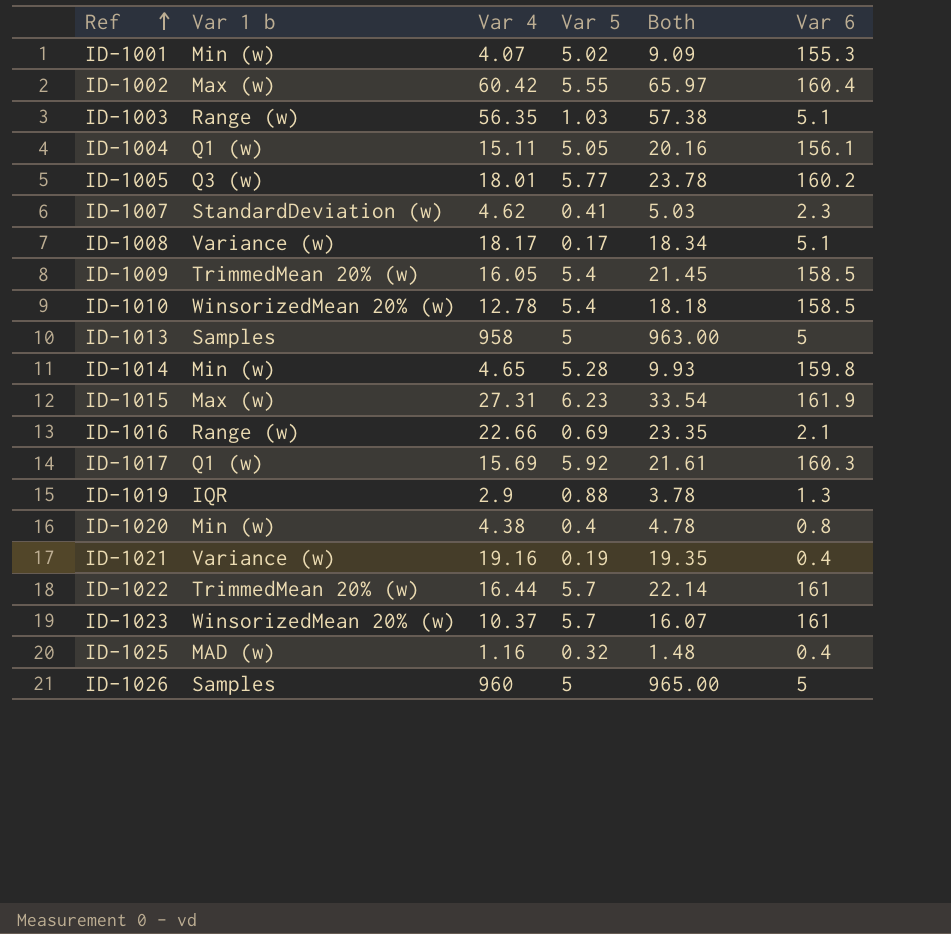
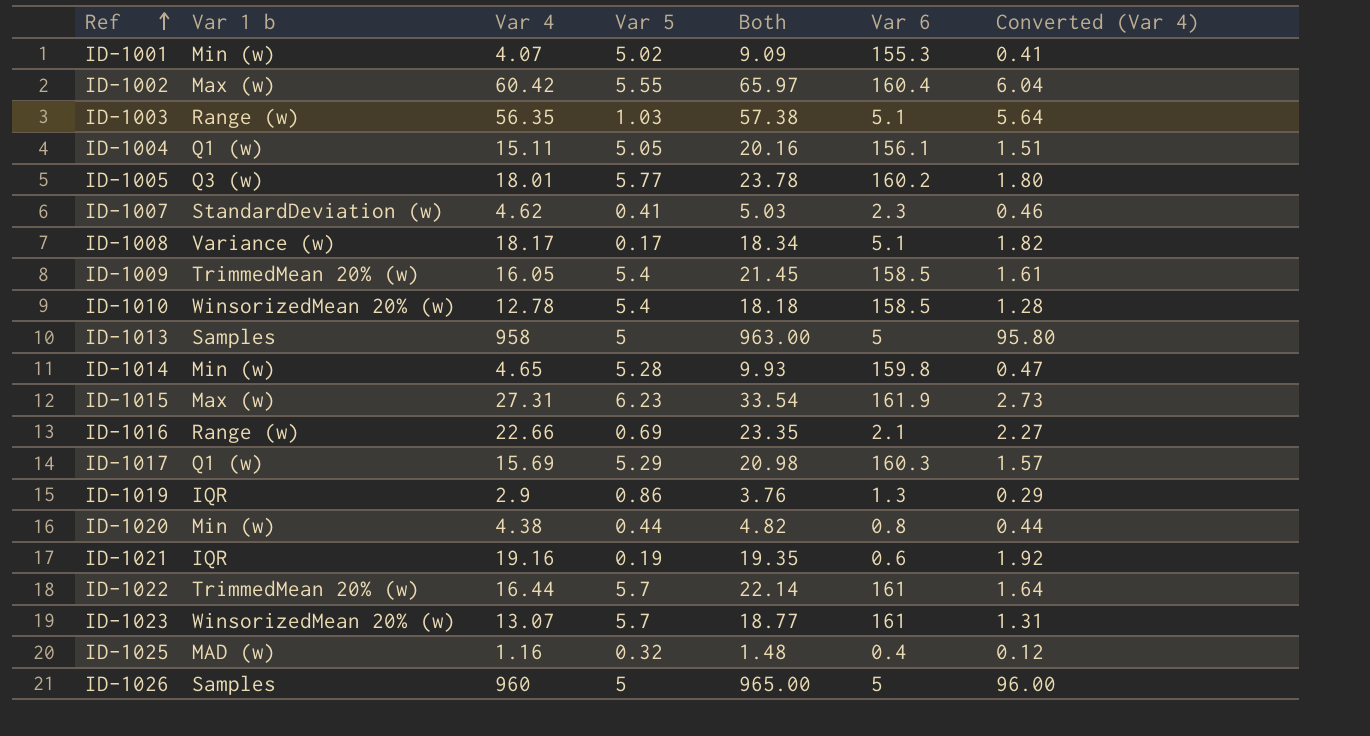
column Converted (Var 4) | formula: none -> [Var 4] * 0.1
ID-1017 | Var 5: 5.92 -> 5.29
ID-1017 | Both: 21.61 -> 20.98
ID-1019 | Var 5: 0.88 -> 0.86
ID-1019 | Both: 3.78 -> 3.76
ID-1020 | Var 5: 0.4 -> 0.44
ID-1020 | Both: 4.78 -> 4.82
ID-1021 | Var 1 b: Variance (w) -> IQR
ID-1021 | Var 6: 0.4 -> 0.6
ID-1023 | Var 4: 10.37 -> 13.07
ID-1023 | Both: 16.07 -> 18.77

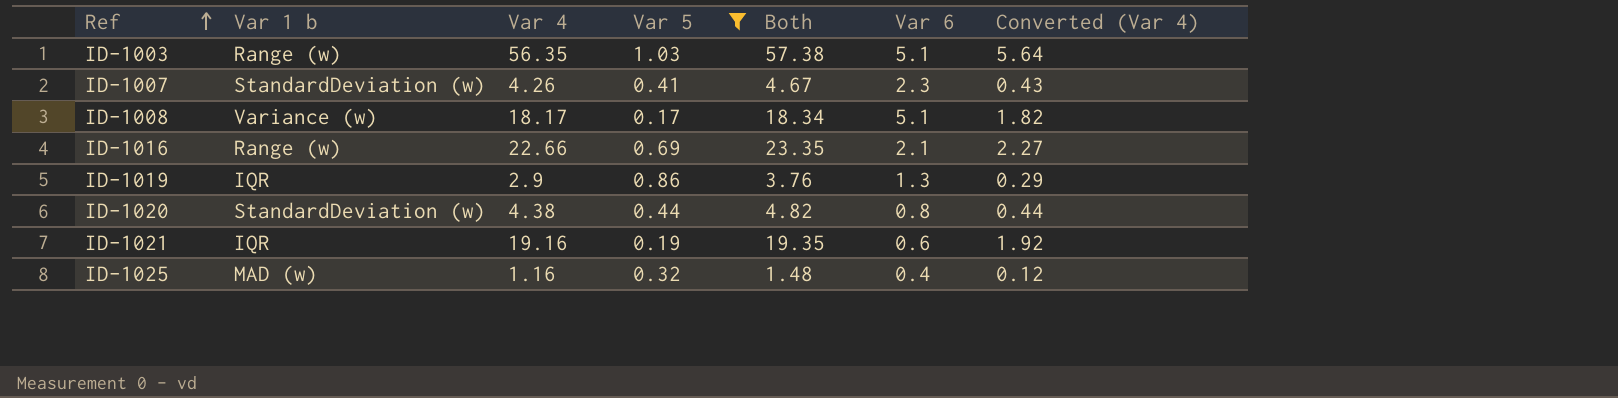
filter: none -> Var 5 <= 1.03
ID-1007 | Var 4: 4.62 -> 4.26
ID-1007 | Both: 5.03 -> 4.67
ID-1007 | Converted (Var 4): 0.46 -> 0.43
ID-1020 | Var 1 b: Min (w) -> StandardDeviation (w)

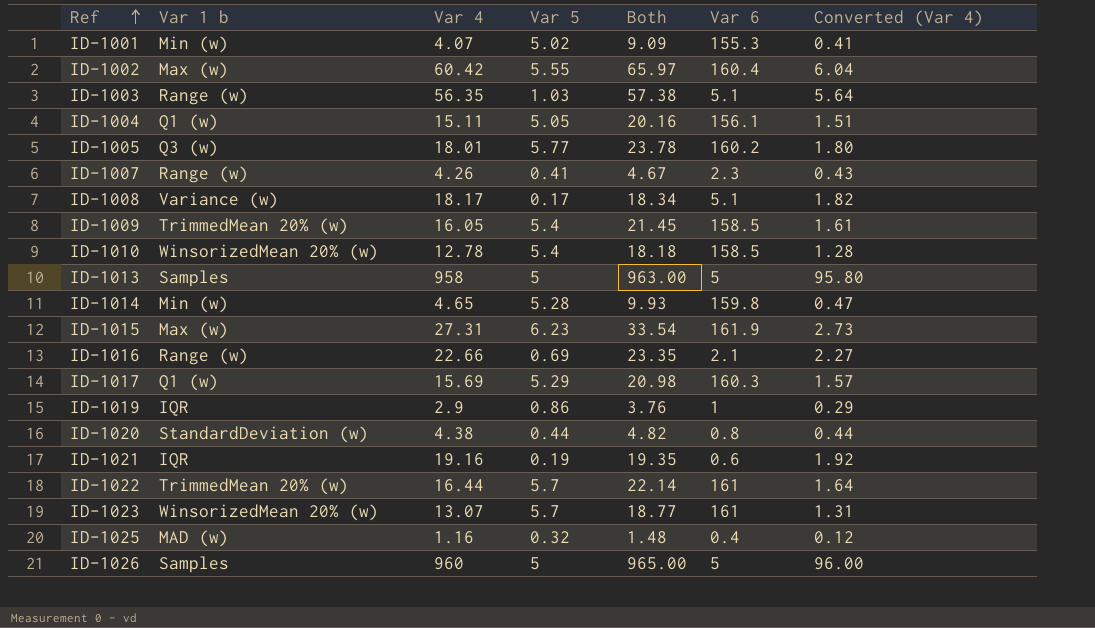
filter: Var 5 <= 1.03 -> none
ID-1007 | Var 1 b: StandardDeviation (w) -> Range (w)
ID-1019 | Var 6: 1.3 -> 1

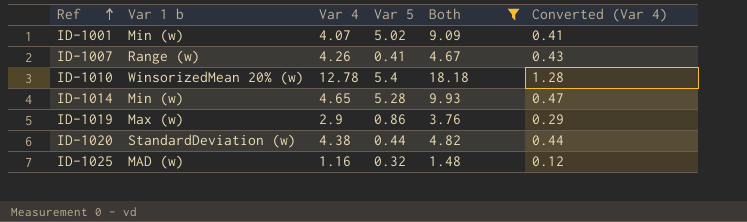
filter: none -> Both <= 18.18
column Var 6 | position: 6 -> none
ID-1019 | Var 1 b: IQR -> Max (w)

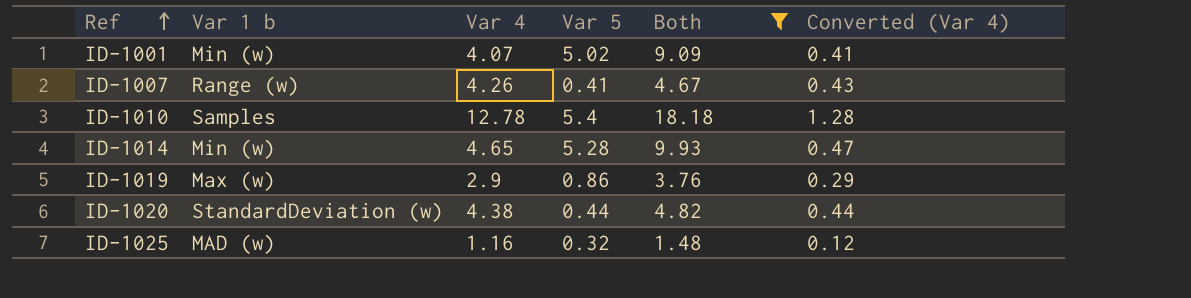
ID-1010 | Var 1 b: WinsorizedMean 20% (w) -> Samples

